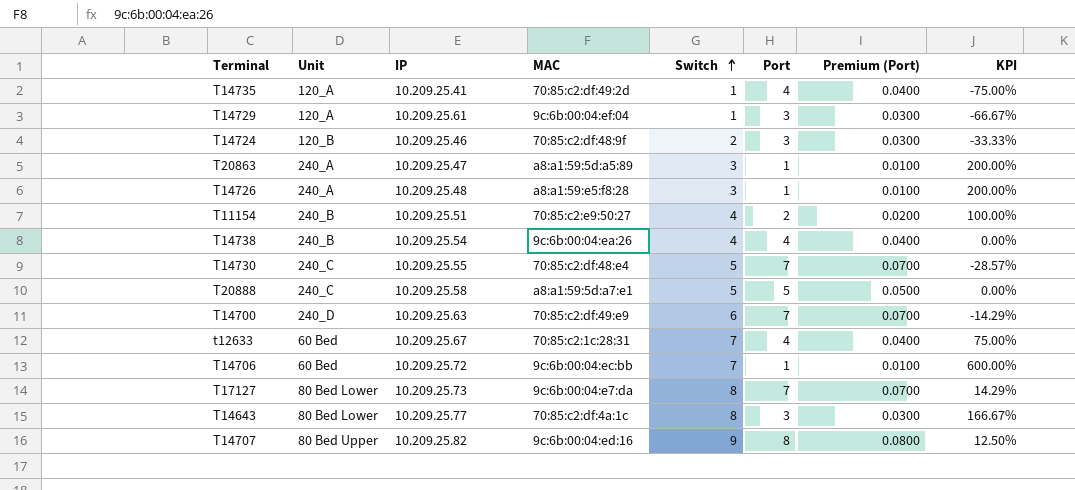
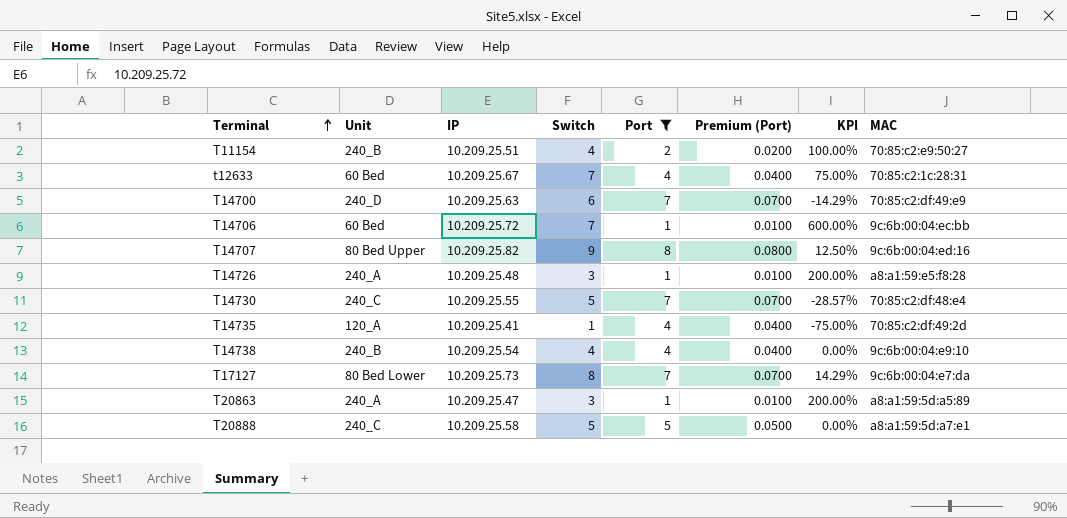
filter: none -> Port != 3
row order: Switch ascending -> Terminal ascending
column MAC | position: 4 -> 8
T14738 | MAC: 9c:6b:00:04:ea:26 -> 9c:6b:00:04:e9:10

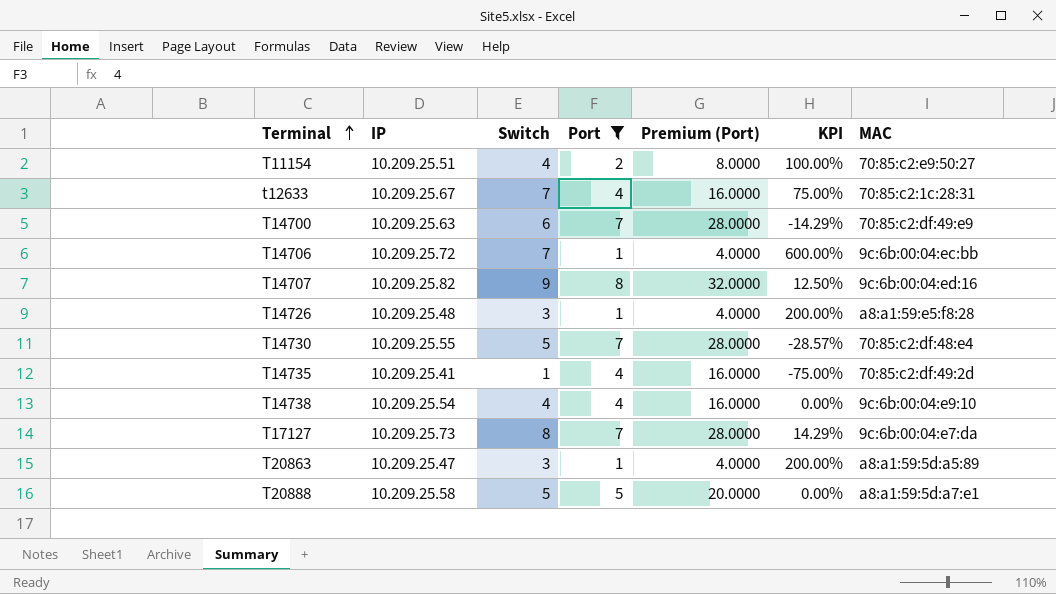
column Unit | position: 2 -> none
column Premium (Port) | formula: [Port] * 0.01 -> [Port] * 4

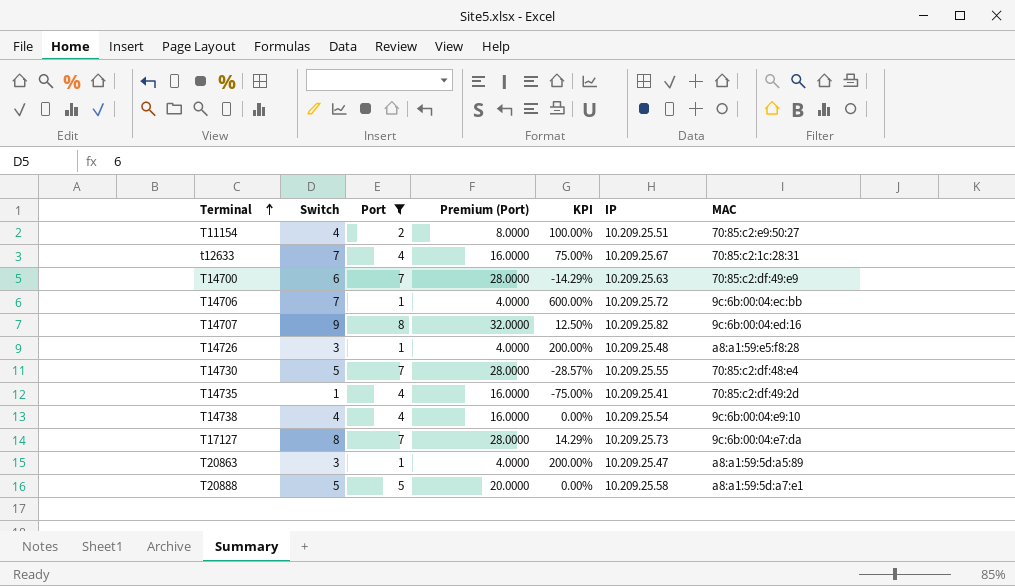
column IP | position: 2 -> 6

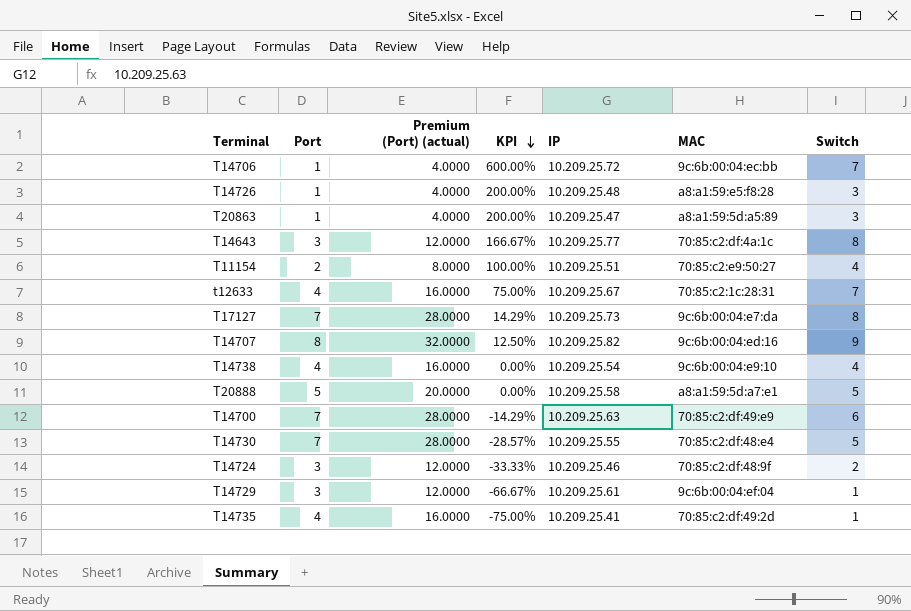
filter: Port != 3 -> none
row order: Terminal ascending -> KPI descending
column name: Premium (Port) -> Premium (Port) (actual)
column Switch | position: 2 -> 7

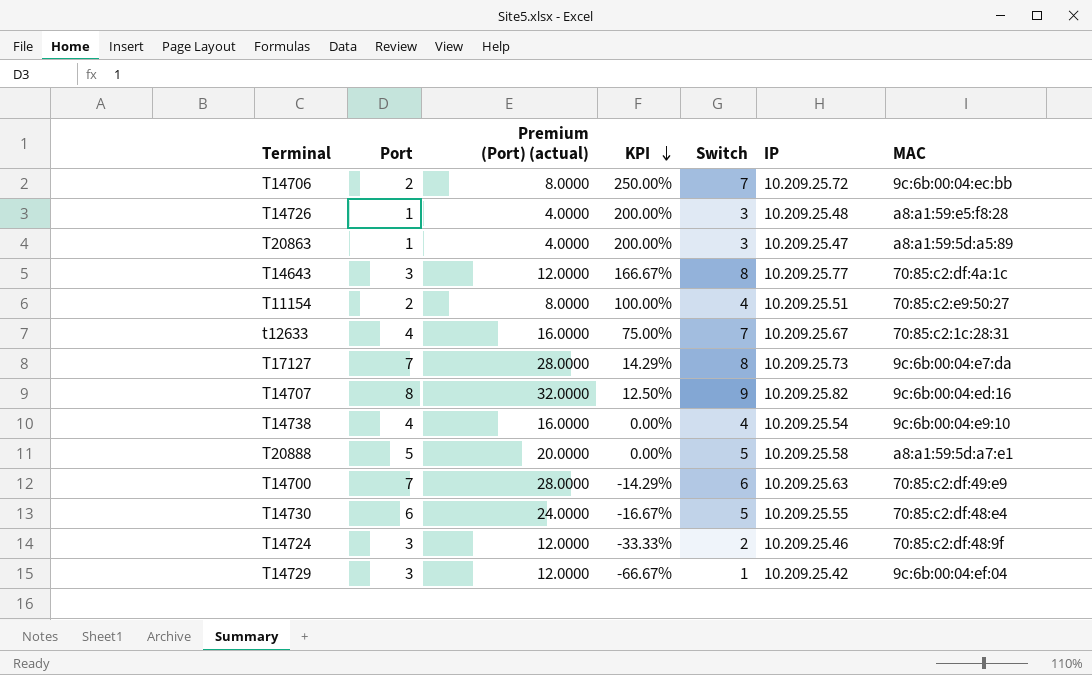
column Switch | position: 7 -> 5
row T14735: 4 | 16.0000 | -75.00% | 10.209.25.41 | 70:85:c2:df:49:2d | 1 -> none
T14706 | Port: 1 -> 2
T14706 | Premium (Port) (actual): 4.0000 -> 8.0000
T14706 | KPI: 600.00% -> 250.00%
T14730 | Port: 7 -> 6
T14730 | Premium (Port) (actual): 28.0000 -> 24.0000
T14730 | KPI: -28.57% -> -16.67%
T14729 | IP: 10.209.25.61 -> 10.209.25.42

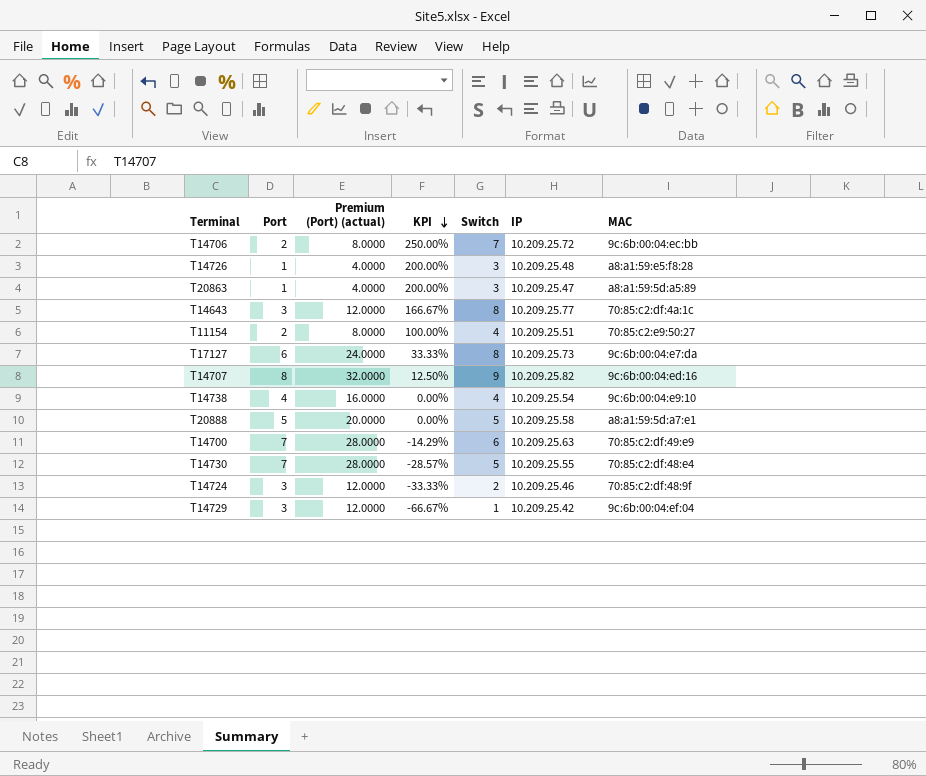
row t12633: 4 | 16.0000 | 75.00% | 7 | 10.209.25.67 | 70:85:c2:1c:28:31 -> none
T17127 | Port: 7 -> 6
T17127 | Premium (Port) (actual): 28.0000 -> 24.0000
T17127 | KPI: 14.29% -> 33.33%
T14730 | Port: 6 -> 7
T14730 | Premium (Port) (actual): 24.0000 -> 28.0000
T14730 | KPI: -16.67% -> -28.57%

